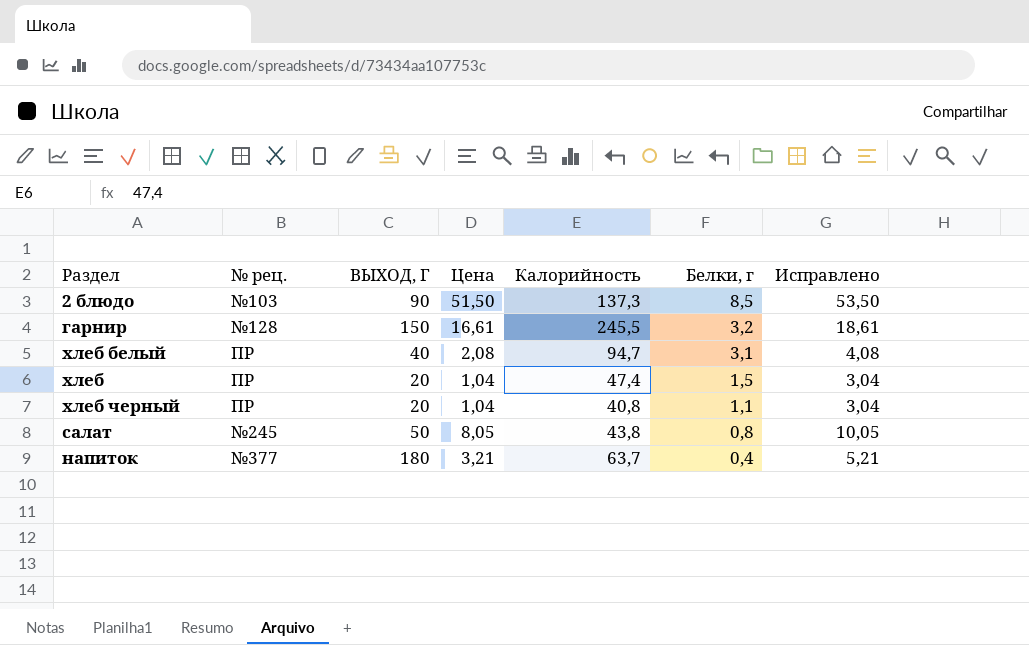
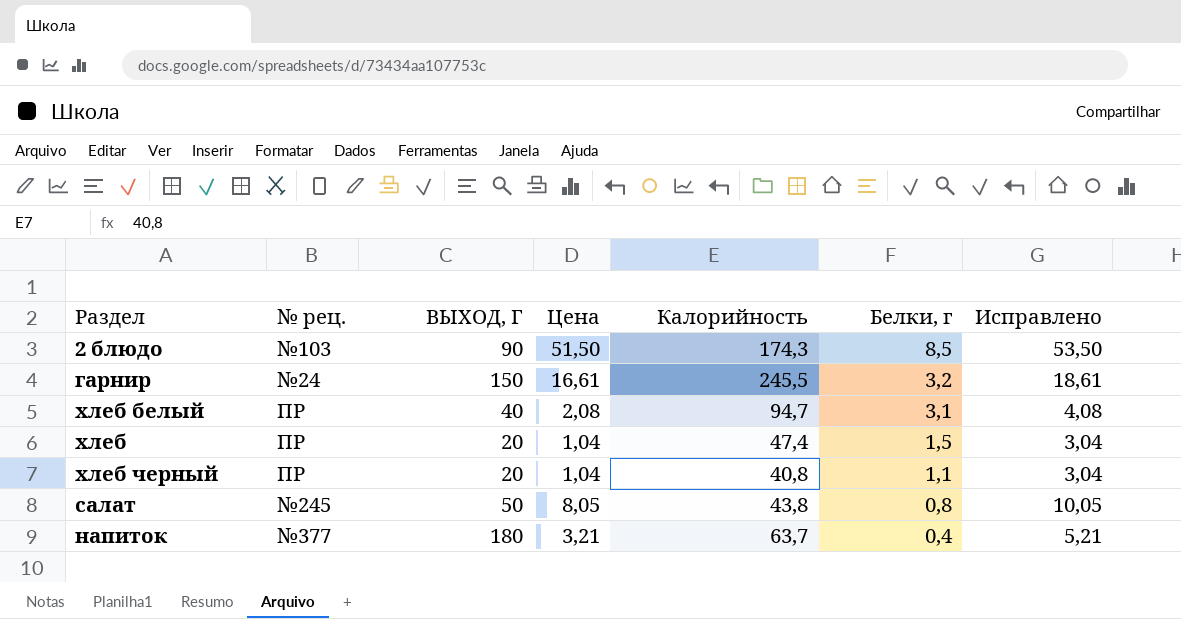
2 блюдо | Калорийность: 137,3 -> 174,3
гарнир | № рец.: №128 -> №24

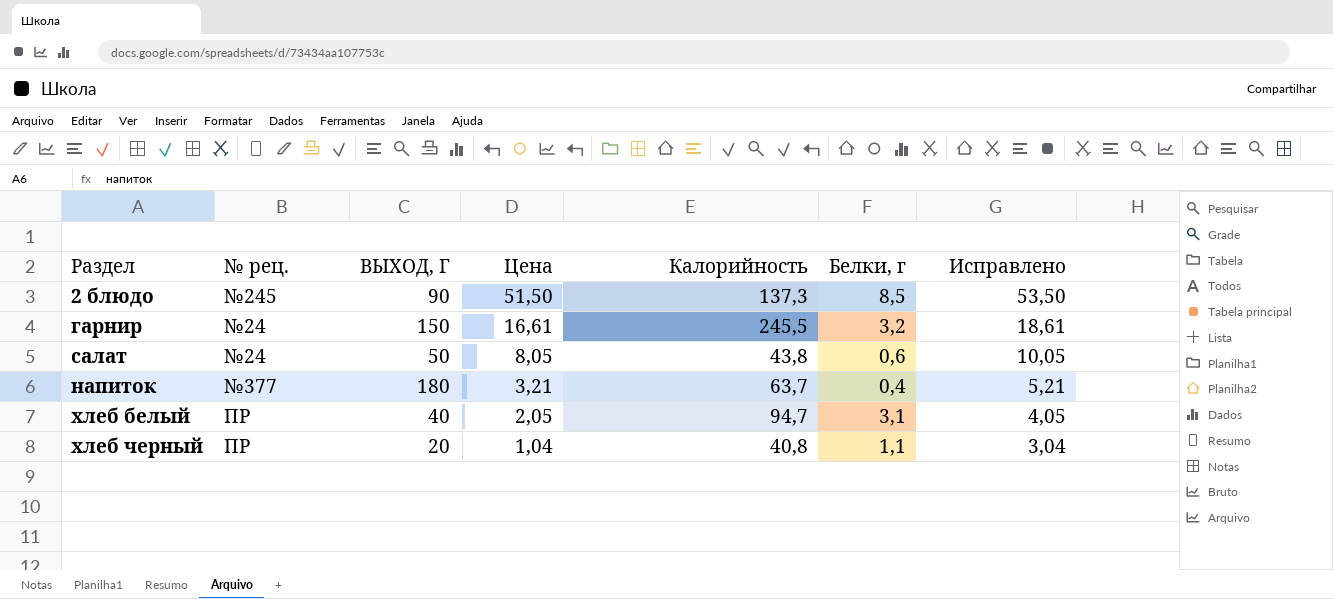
row order: Белки, г descending -> Цена descending
row хлеб: ПР | 20 | 1,04 | 47,4 | 1,5 | 3,04 -> none
2 блюдо | № рец.: №103 -> №245
2 блюдо | Калорийность: 174,3 -> 137,3
салат | № рец.: №245 -> №24
салат | Белки, г: 0,8 -> 0,6
хлеб белый | Цена: 2,08 -> 2,05
хлеб белый | Исправлено: 4,08 -> 4,05

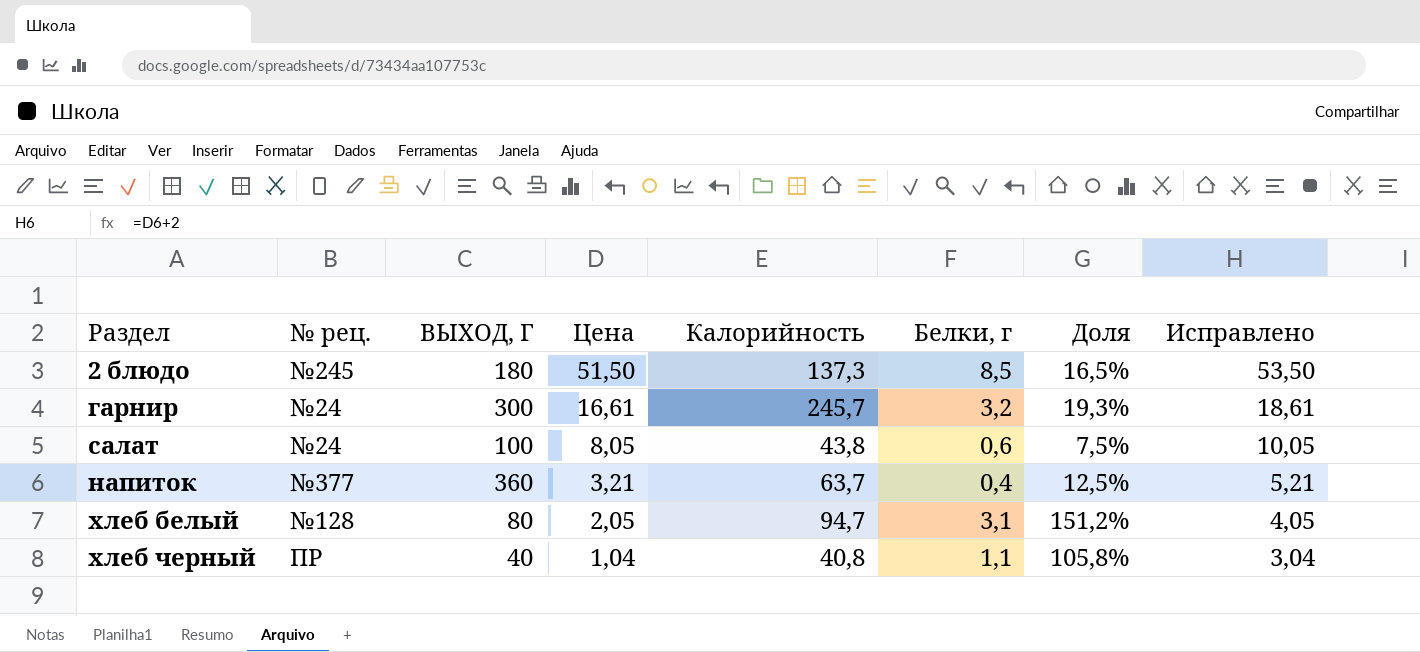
column Доля | formula: none -> [Белки, г] / [Цена]
2 блюдо | ВЫХОД, Г: 90 -> 180
гарнир | ВЫХОД, Г: 150 -> 300
гарнир | Калорийность: 245,5 -> 245,7
салат | ВЫХОД, Г: 50 -> 100
напиток | ВЫХОД, Г: 180 -> 360
хлеб белый | № рец.: ПР -> №128
хлеб белый | ВЫХОД, Г: 40 -> 80
хлеб черный | ВЫХОД, Г: 20 -> 40

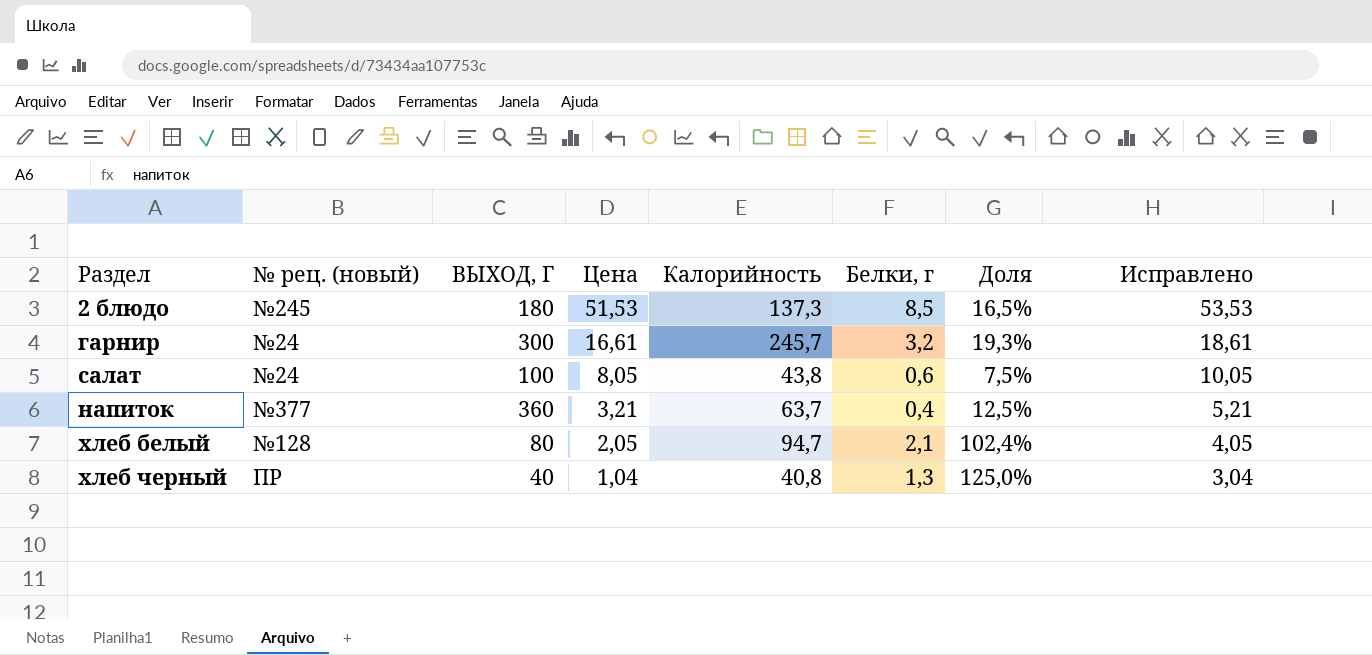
column name: № рец. -> № рец. (новый)
2 блюдо | Цена: 51,50 -> 51,53
2 блюдо | Исправлено: 53,50 -> 53,53
хлеб белый | Белки, г: 3,1 -> 2,1
хлеб белый | Доля: 151,2% -> 102,4%
хлеб черный | Белки, г: 1,1 -> 1,3
хлеб черный | Доля: 105,8% -> 125,0%

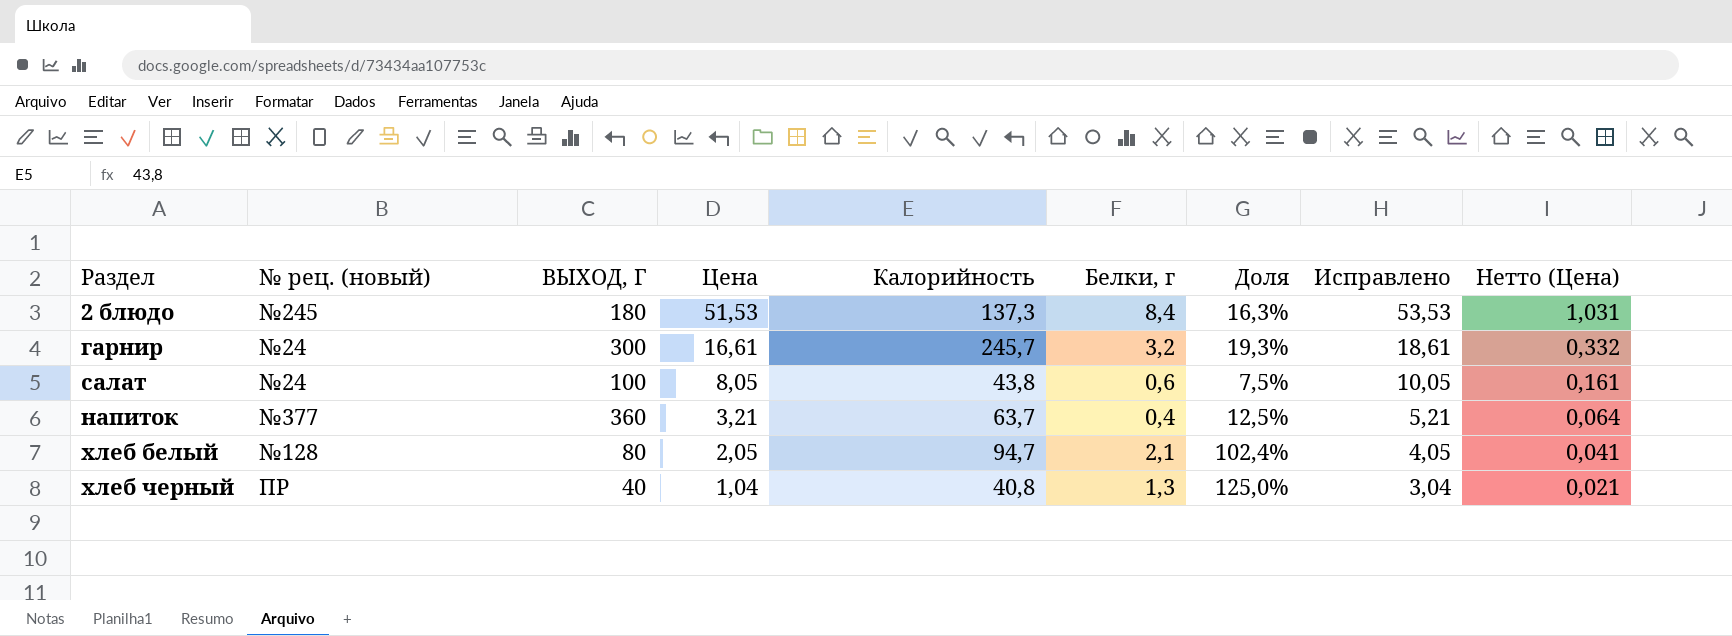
column Нетто (Цена) | formula: none -> [Цена] * 0,02
2 блюдо | Белки, г: 8,5 -> 8,4
2 блюдо | Доля: 16,5% -> 16,3%

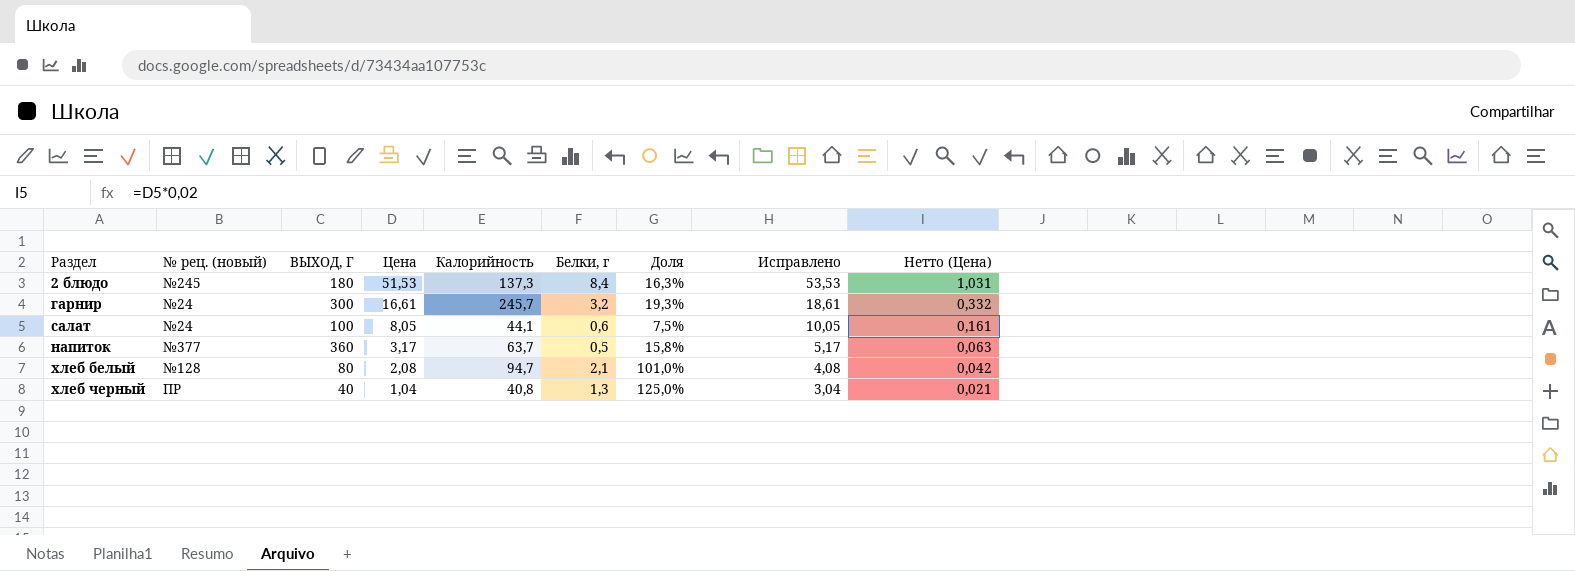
салат | Калорийность: 43,8 -> 44,1
напиток | Цена: 3,21 -> 3,17
напиток | Белки, г: 0,4 -> 0,5
напиток | Доля: 12,5% -> 15,8%
напиток | Исправлено: 5,21 -> 5,17
напиток | Нетто (Цена): 0,064 -> 0,063
хлеб белый | Цена: 2,05 -> 2,08
хлеб белый | Доля: 102,4% -> 101,0%
хлеб белый | Исправлено: 4,05 -> 4,08
хлеб белый | Нетто (Цена): 0,041 -> 0,042

